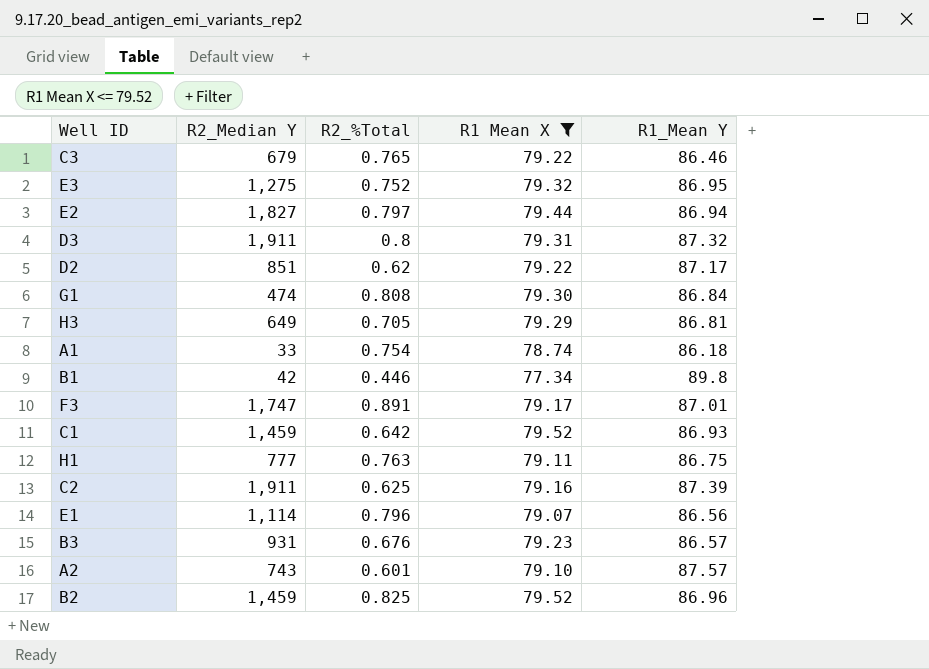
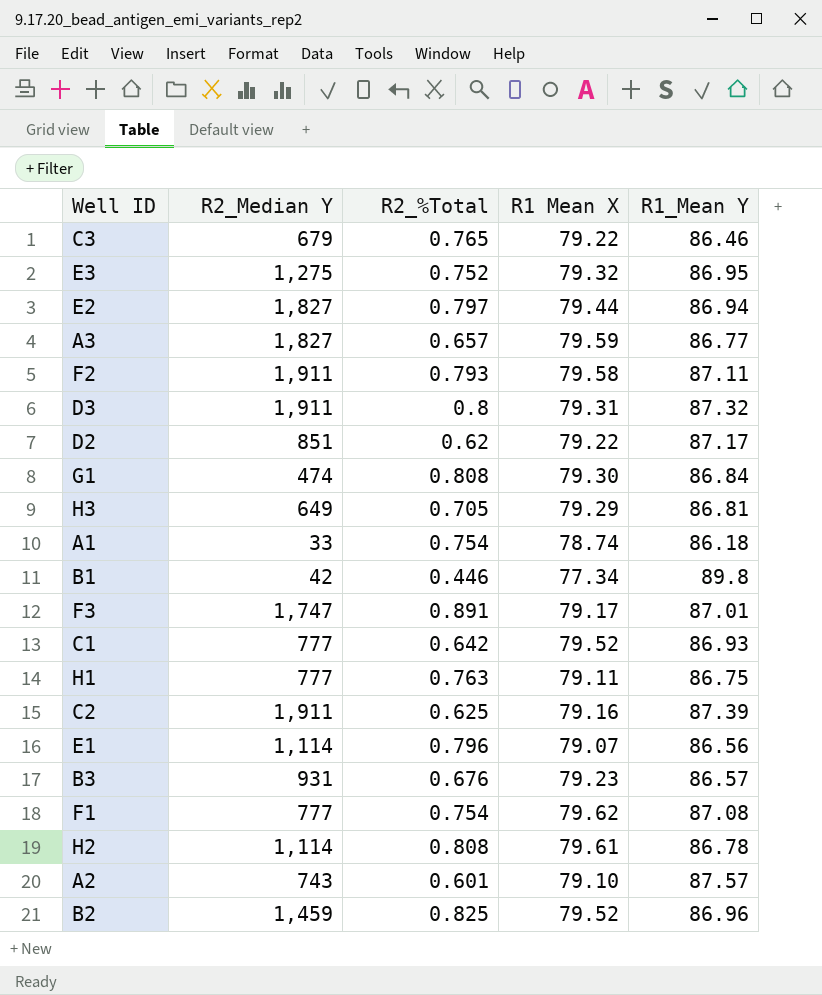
filter: R1 Mean X <= 79.52 -> none
C1 | R2_Median Y: 1,459 -> 777

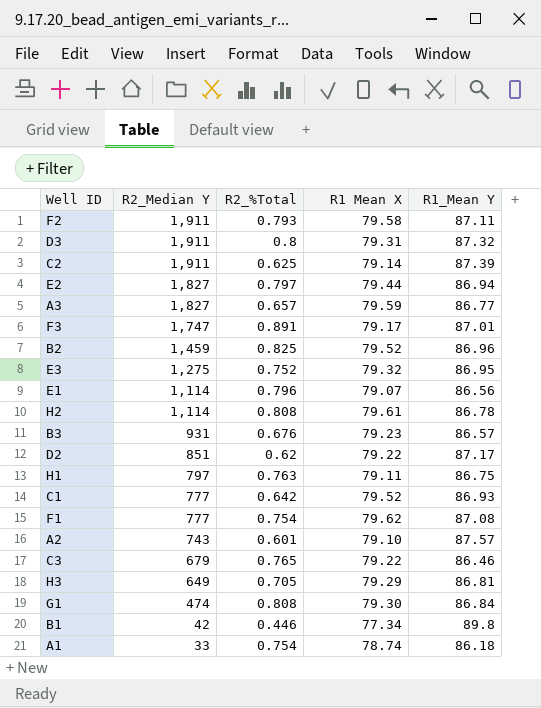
row order: none -> R2_Median Y descending
C2 | R1 Mean X: 79.16 -> 79.14
H1 | R2_Median Y: 777 -> 797

